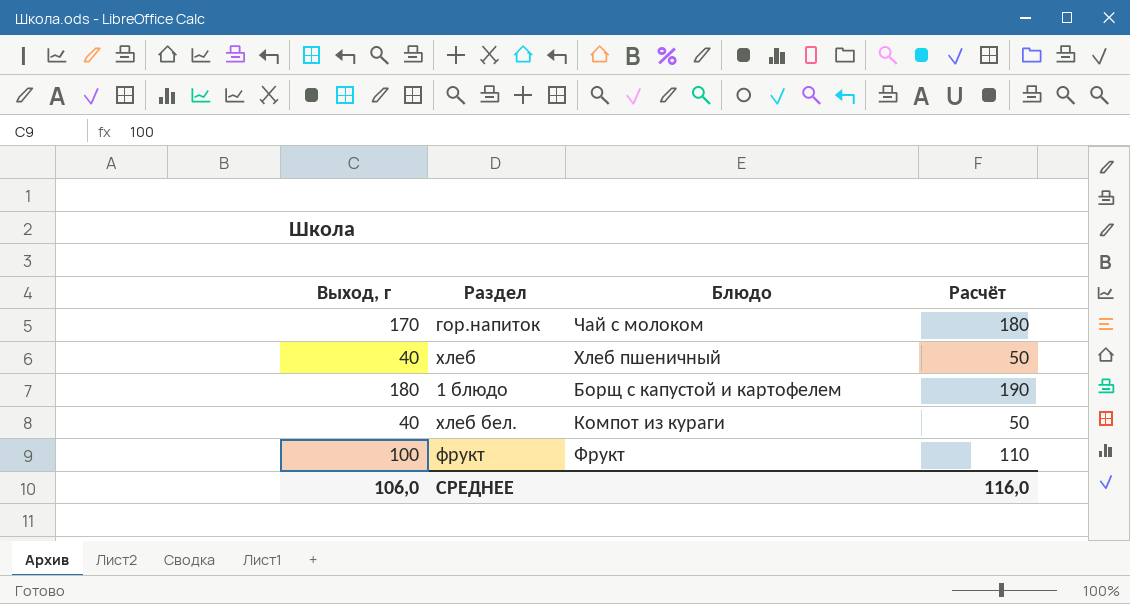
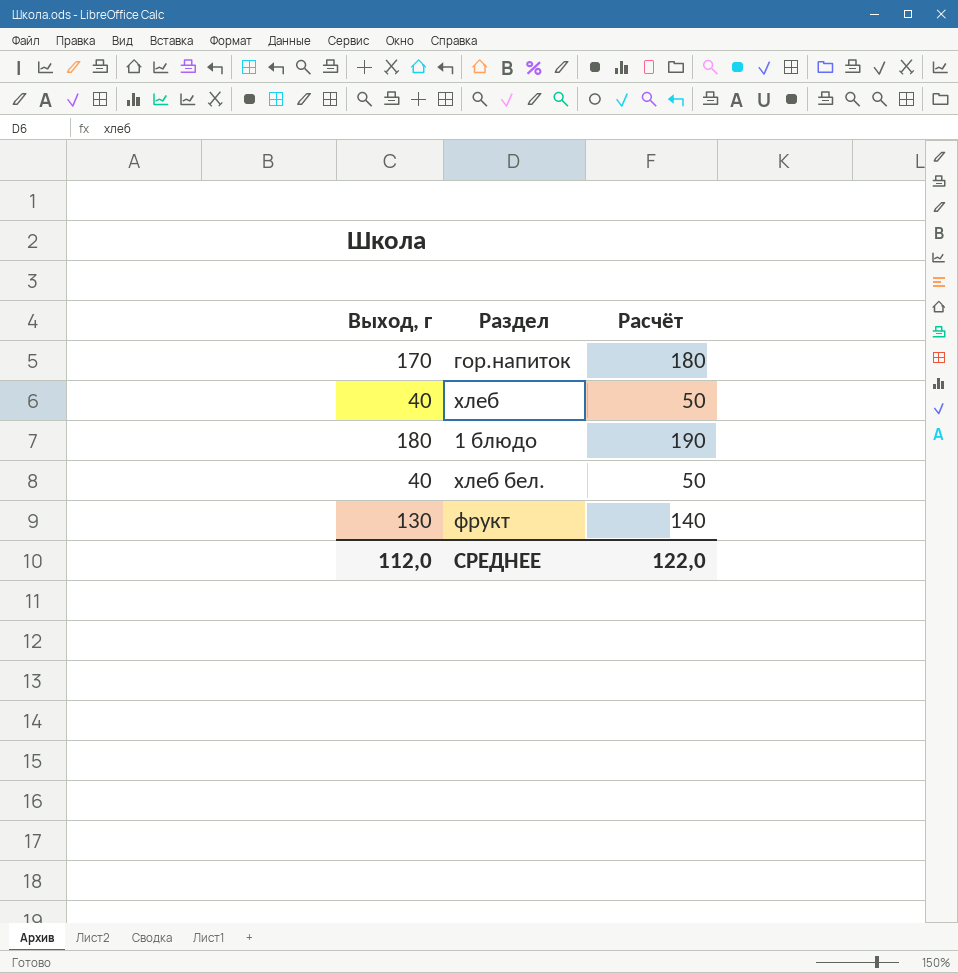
column Блюдо | position: 3 -> none
фрукт | Выход, г: 100 -> 130
фрукт | Расчёт: 110 -> 140
СРЕДНЕЕ | Выход, г: 106,0 -> 112,0
СРЕДНЕЕ | Расчёт: 116,0 -> 122,0

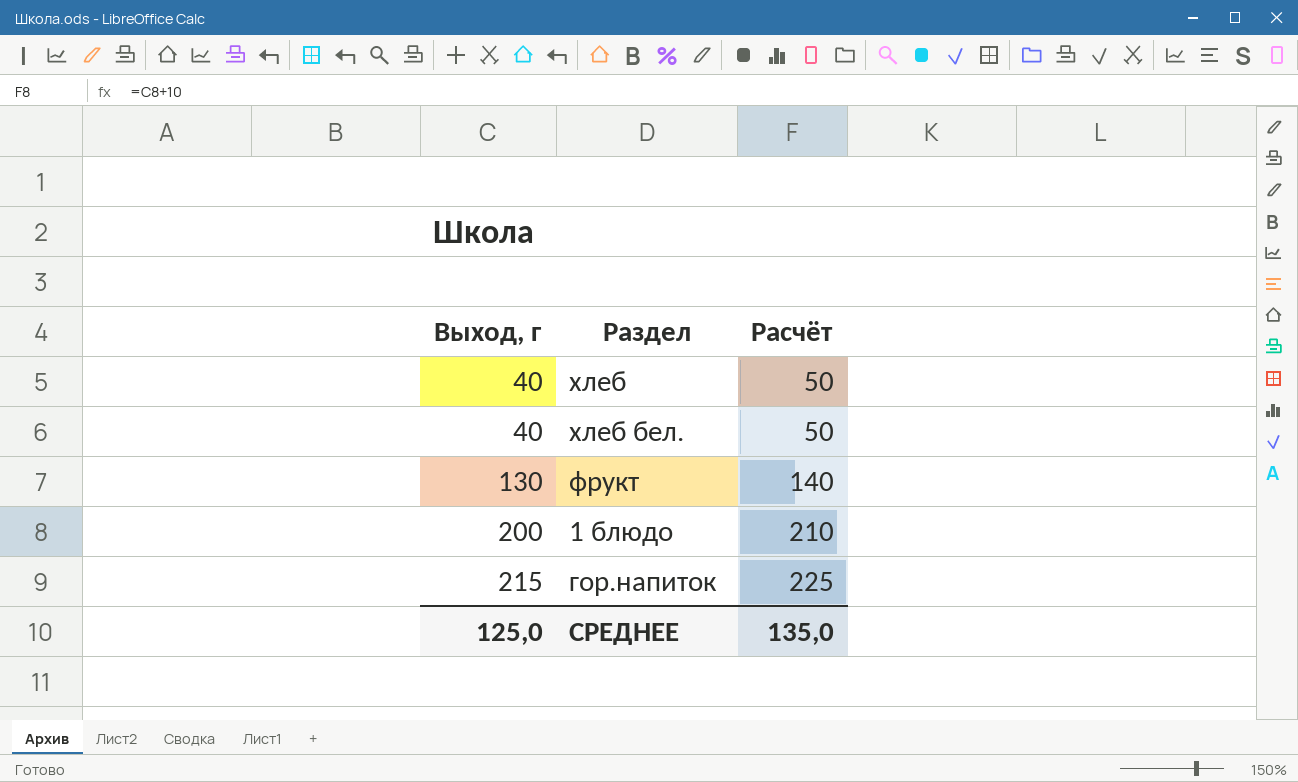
row order: none -> Выход, г ascending
1 блюдо | Выход, г: 180 -> 200
1 блюдо | Расчёт: 190 -> 210
гор.напиток | Выход, г: 170 -> 215
гор.напиток | Расчёт: 180 -> 225
СРЕДНЕЕ | Выход, г: 112,0 -> 125,0
СРЕДНЕЕ | Расчёт: 122,0 -> 135,0

